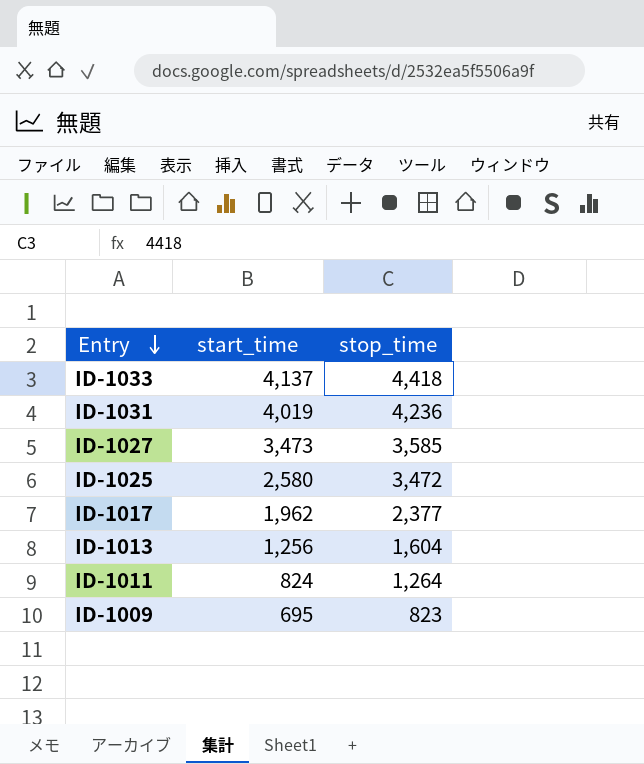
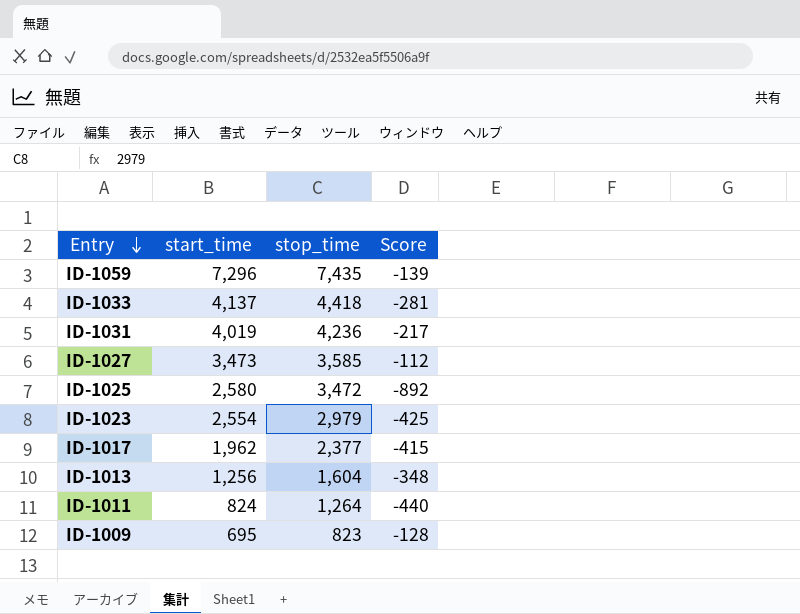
column Score | formula: none -> [start_time] - [stop_time]
row ID-1059: none -> 7,296 | 7,435 | -139
row ID-1023: none -> 2,554 | 2,979 | -425

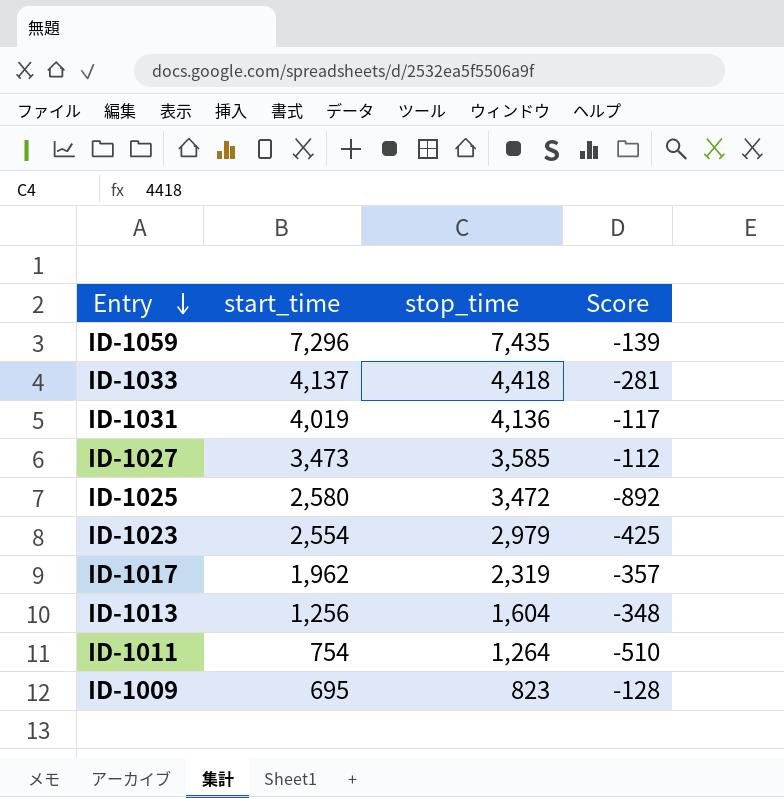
ID-1031 | stop_time: 4,236 -> 4,136
ID-1031 | Score: -217 -> -117
ID-1017 | stop_time: 2,377 -> 2,319
ID-1017 | Score: -415 -> -357
ID-1011 | start_time: 824 -> 754
ID-1011 | Score: -440 -> -510

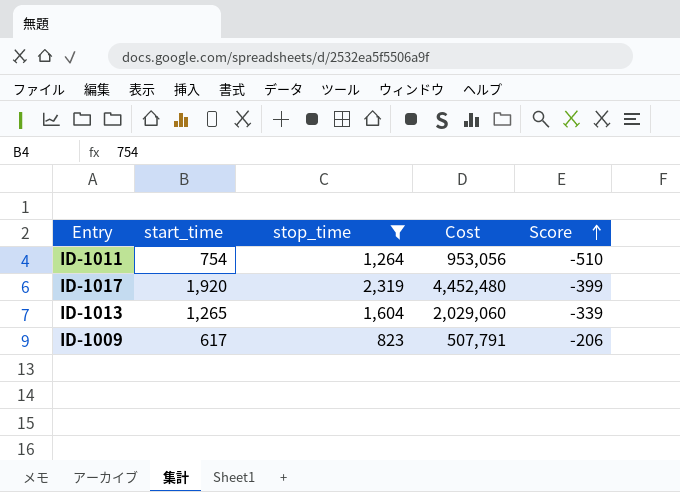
filter: none -> stop_time <= 2,319
row order: Entry descending -> Score ascending
column Cost | formula: none -> [start_time] * [stop_time]
ID-1017 | start_time: 1,962 -> 1,920
ID-1017 | Score: -357 -> -399
ID-1013 | start_time: 1,256 -> 1,265
ID-1013 | Score: -348 -> -339
ID-1009 | start_time: 695 -> 617
ID-1009 | Score: -128 -> -206

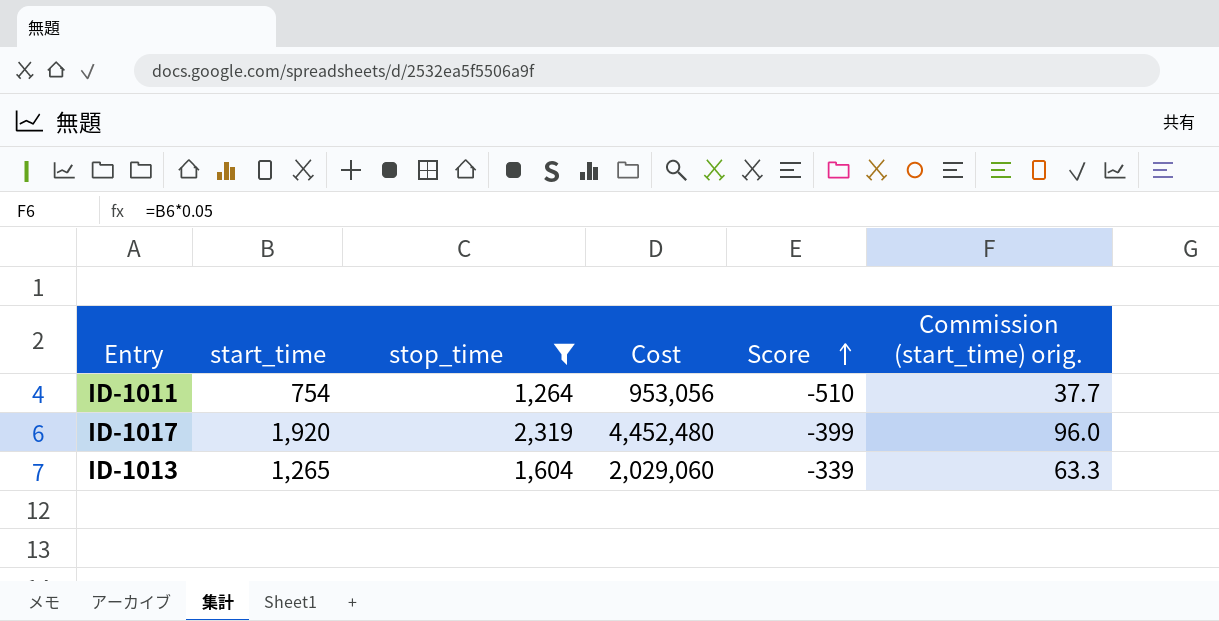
column Commission (start_time) orig. | formula: none -> [start_time] * 0.05
row ID-1009: 617 | 823 | 507,791 | -206 -> none

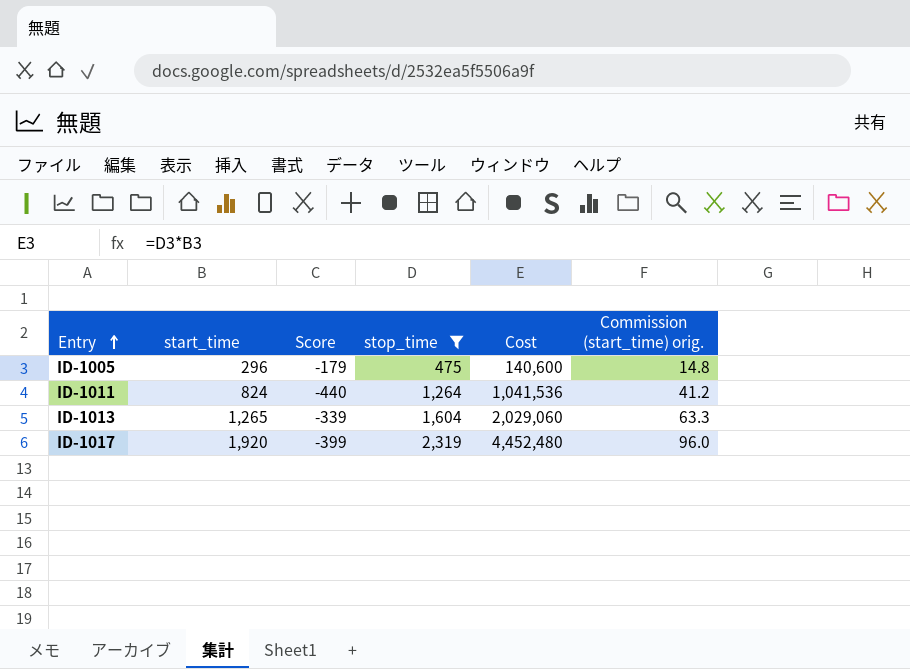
row order: Score ascending -> Entry ascending
column Score | position: 5 -> 3
row ID-1005: none -> 296 | -179 | 475 | 140,600 | 14.8
ID-1011 | start_time: 754 -> 824
ID-1011 | Score: -510 -> -440
ID-1011 | Cost: 953,056 -> 1,041,536
ID-1011 | Commission (start_time) orig.: 37.7 -> 41.2

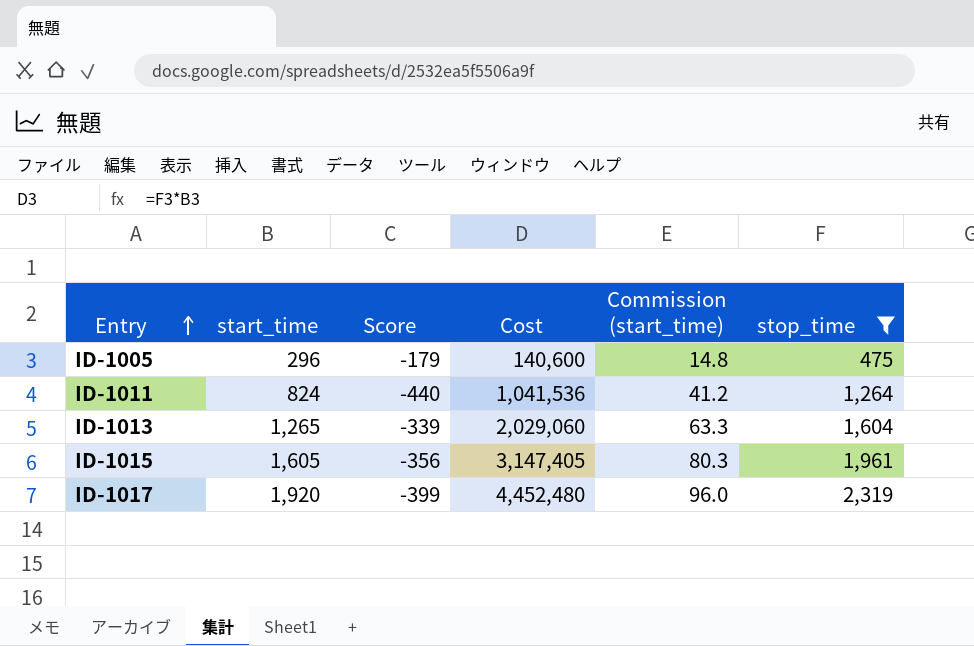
column name: Commission (start_time) orig. -> Commission (start_time)
column stop_time | position: 4 -> 6
row ID-1015: none -> 1,605 | -356 | 3,147,405 | 80.3 | 1,961

